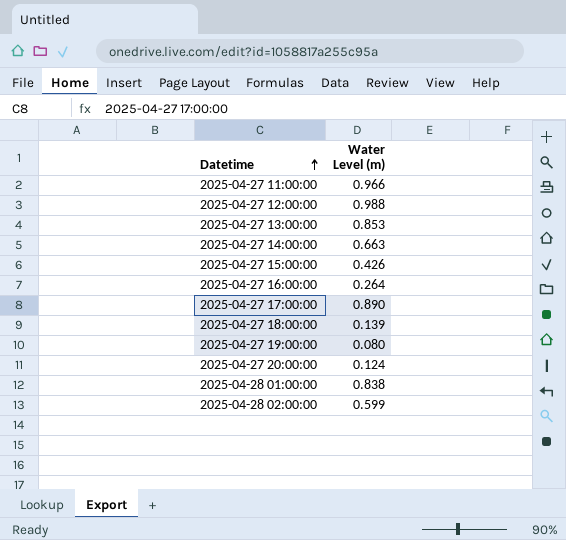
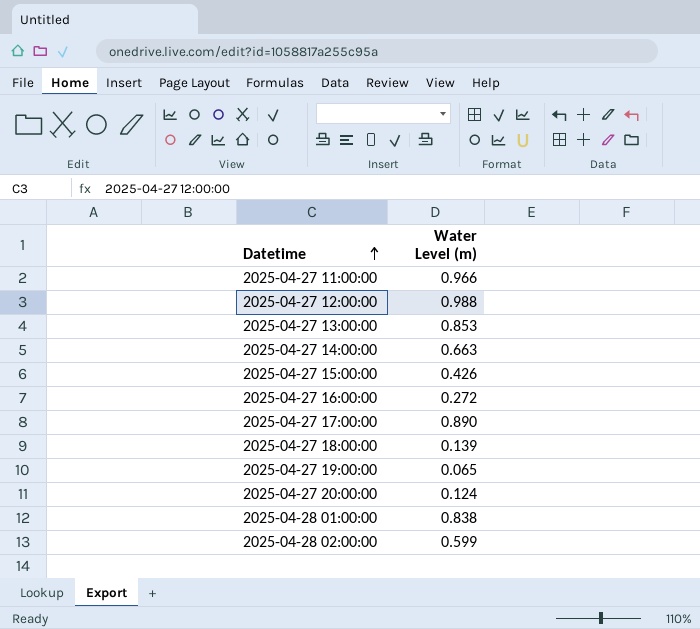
2025-04-27 16:00:00 | Water Level (m): 0.264 -> 0.272
2025-04-27 19:00:00 | Water Level (m): 0.080 -> 0.065

